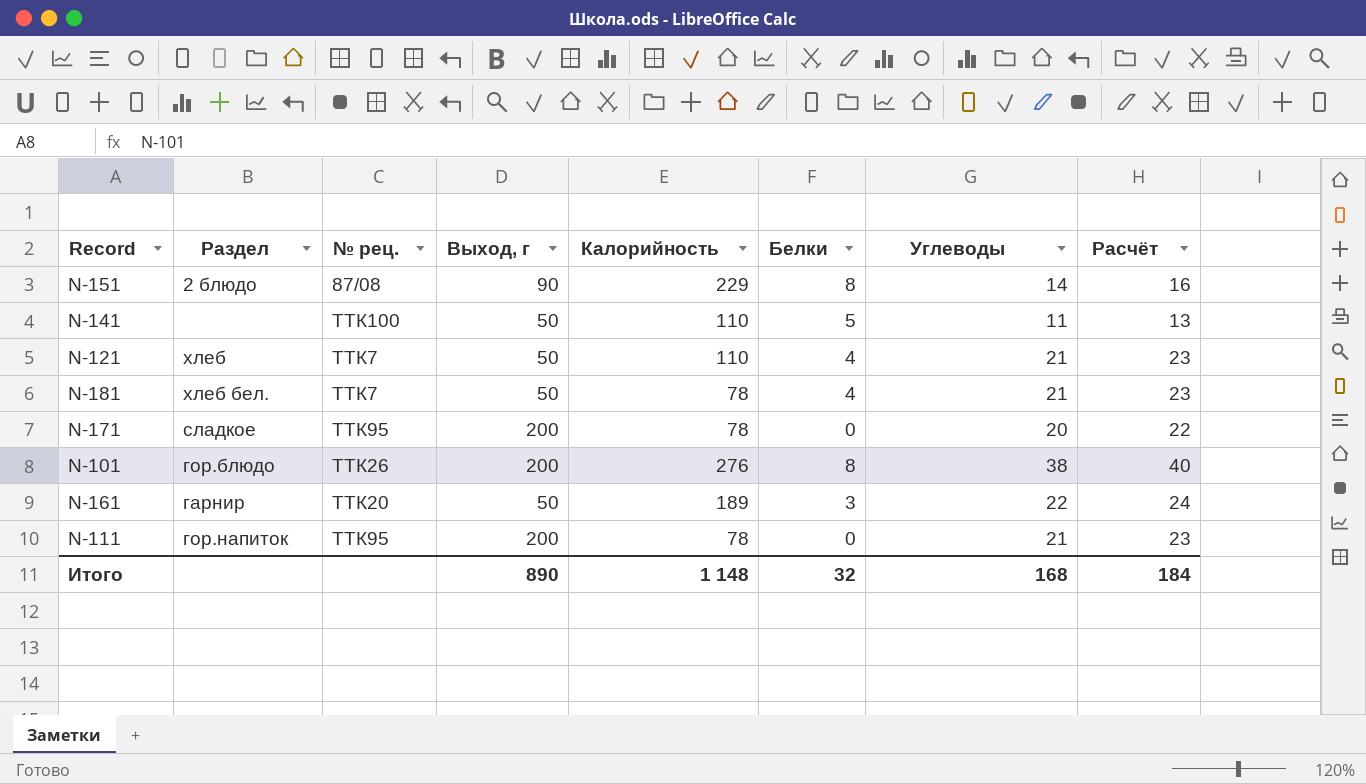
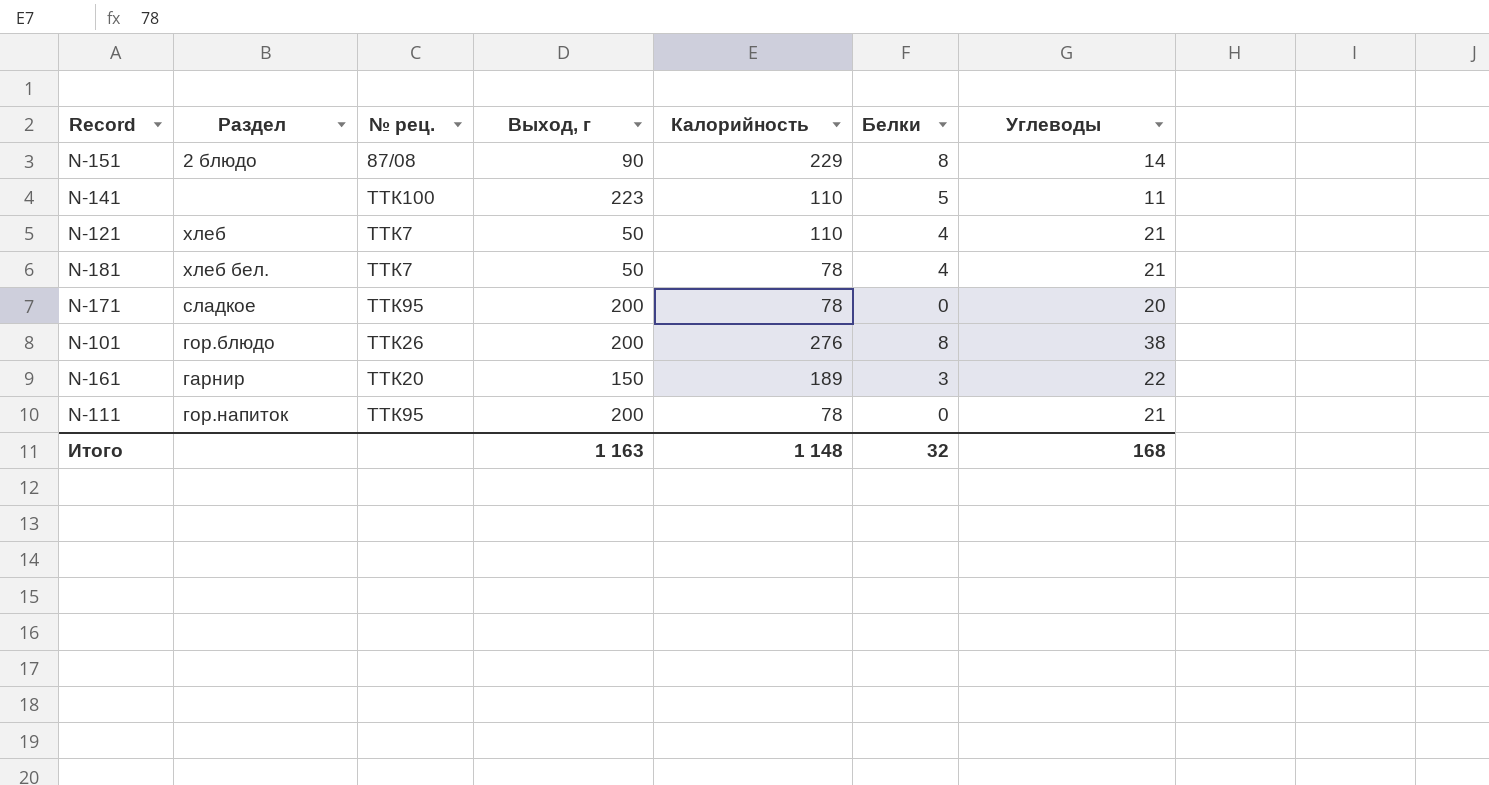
column Расчёт | formula: [Углеводы] + 2 -> none
N-141 | Выход, г: 50 -> 223
N-161 | Выход, г: 50 -> 150
Итого | Выход, г: 890 -> 1 163

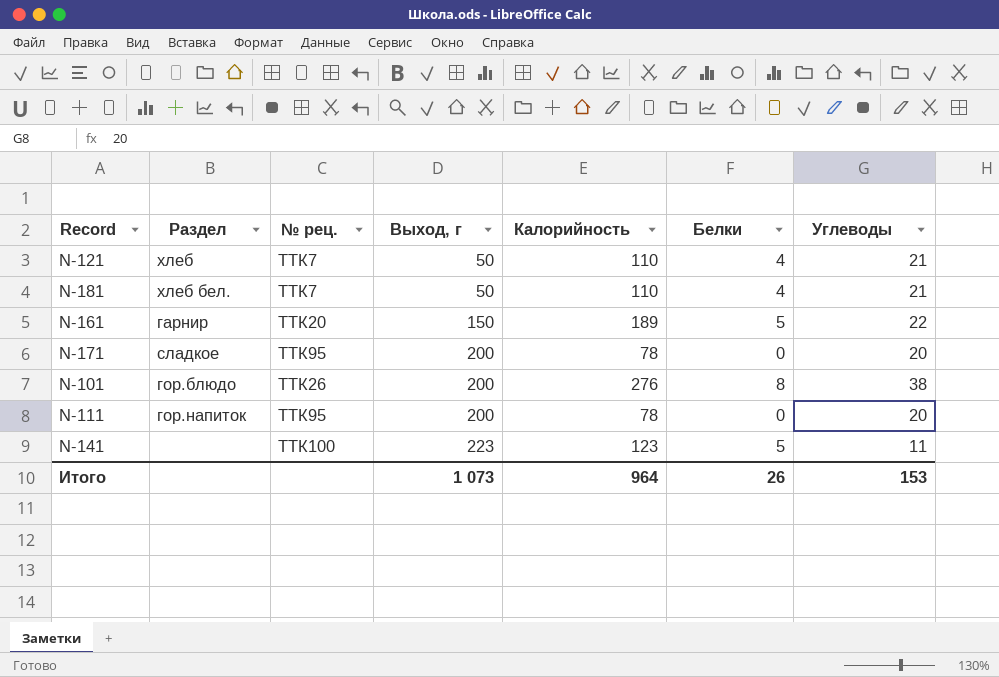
row order: none -> Выход, г ascending
row N-151: 2 блюдо | 87/08 | 90 | 229 | 8 | 14 -> none
N-181 | Калорийность: 78 -> 110
N-161 | Белки: 3 -> 5
N-111 | Углеводы: 21 -> 20
N-141 | Калорийность: 110 -> 123
Итого | Выход, г: 1 163 -> 1 073
Итого | Калорийность: 1 148 -> 964
Итого | Белки: 32 -> 26
Итого | Углеводы: 168 -> 153

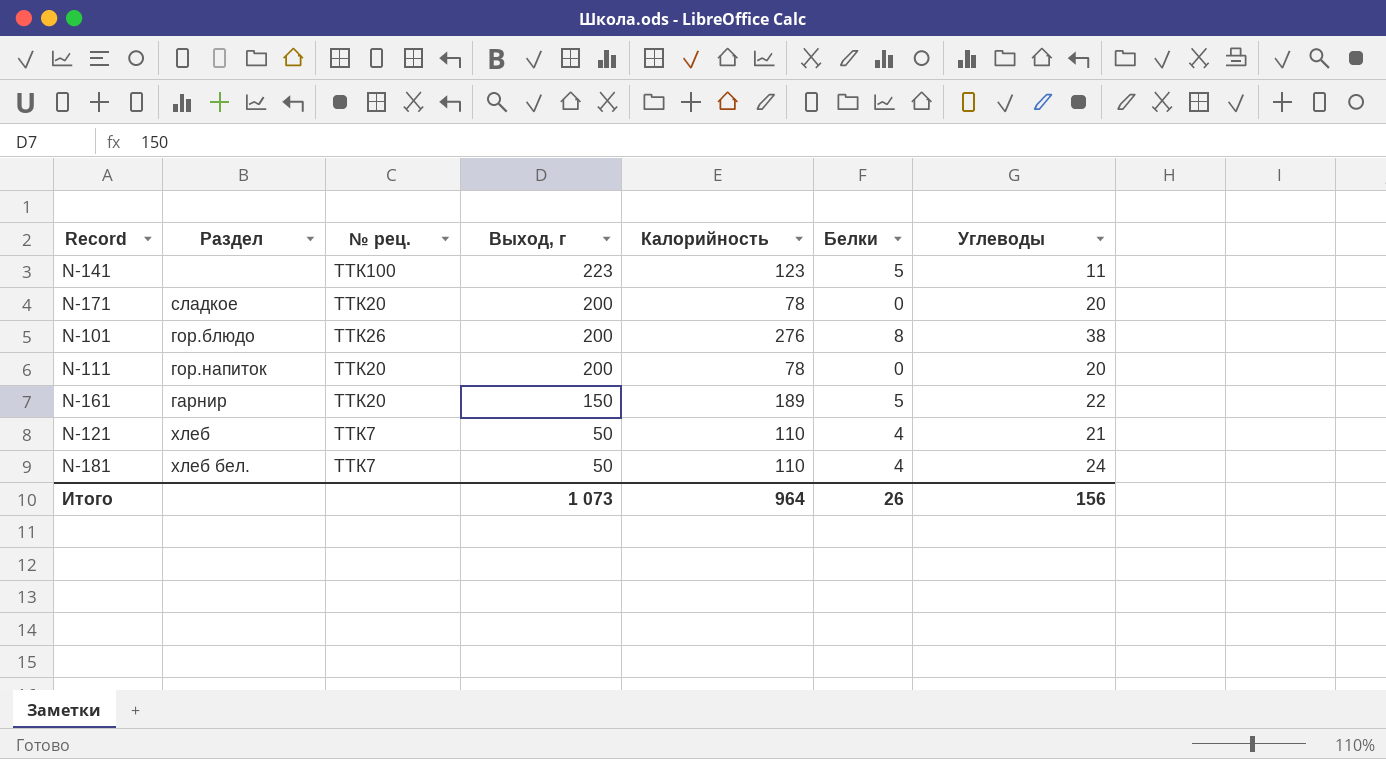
row order: Выход, г ascending -> Выход, г descending
N-171 | № рец.: ТТК95 -> ТТК20
N-111 | № рец.: ТТК95 -> ТТК20
N-181 | Углеводы: 21 -> 24
Итого | Углеводы: 153 -> 156

